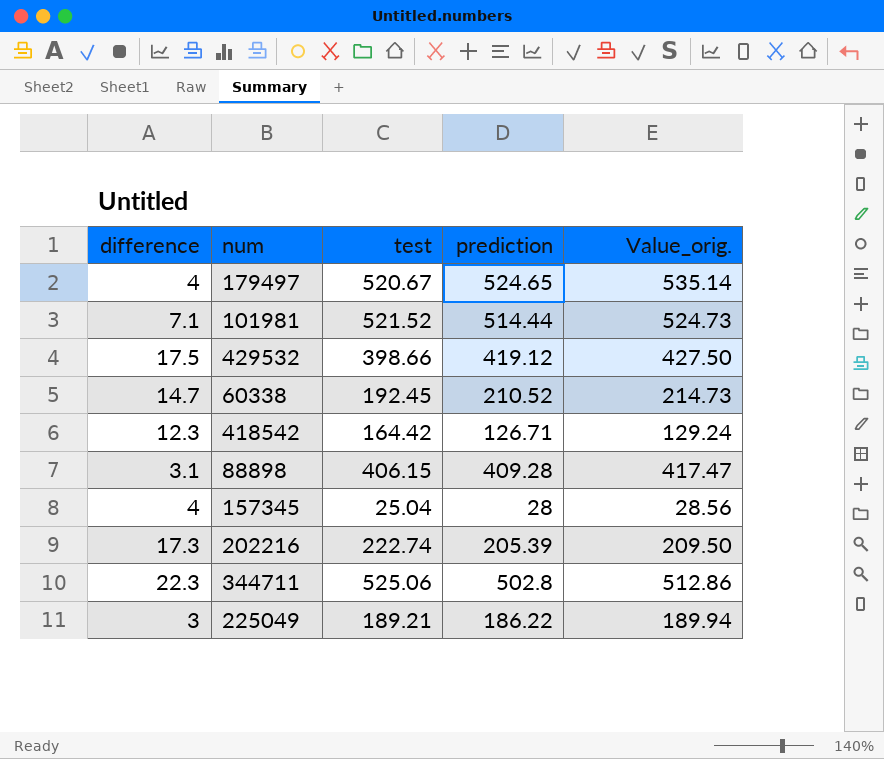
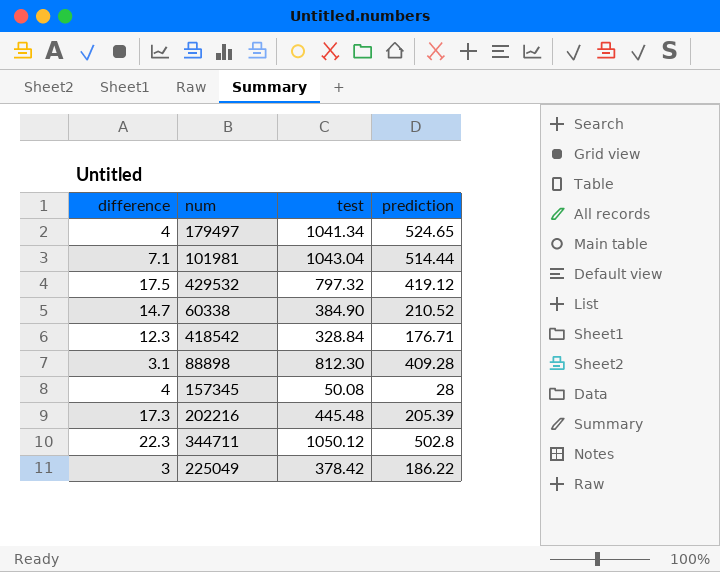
column Value_orig. | formula: [prediction] * 1.02 -> none
179497 | test: 520.67 -> 1041.34
101981 | test: 521.52 -> 1043.04
429532 | test: 398.66 -> 797.32
60338 | test: 192.45 -> 384.90
418542 | test: 164.42 -> 328.84
418542 | prediction: 126.71 -> 176.71
88898 | test: 406.15 -> 812.30
157345 | test: 25.04 -> 50.08
202216 | test: 222.74 -> 445.48
344711 | test: 525.06 -> 1050.12
225049 | test: 189.21 -> 378.42

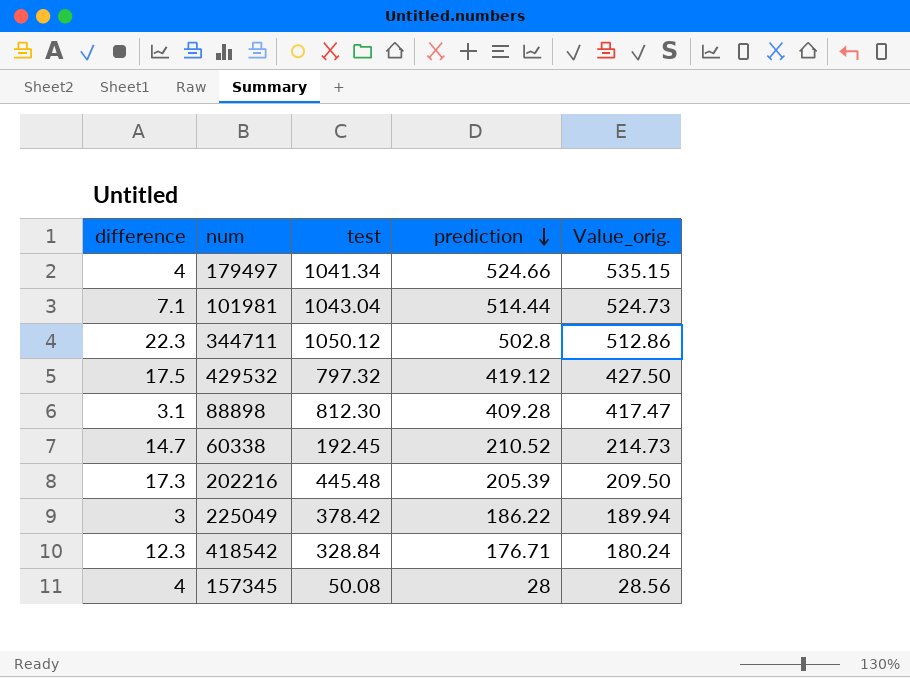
row order: none -> prediction descending
column Value_orig. | formula: none -> [prediction] * 1.02
179497 | prediction: 524.65 -> 524.66
60338 | test: 384.90 -> 192.45

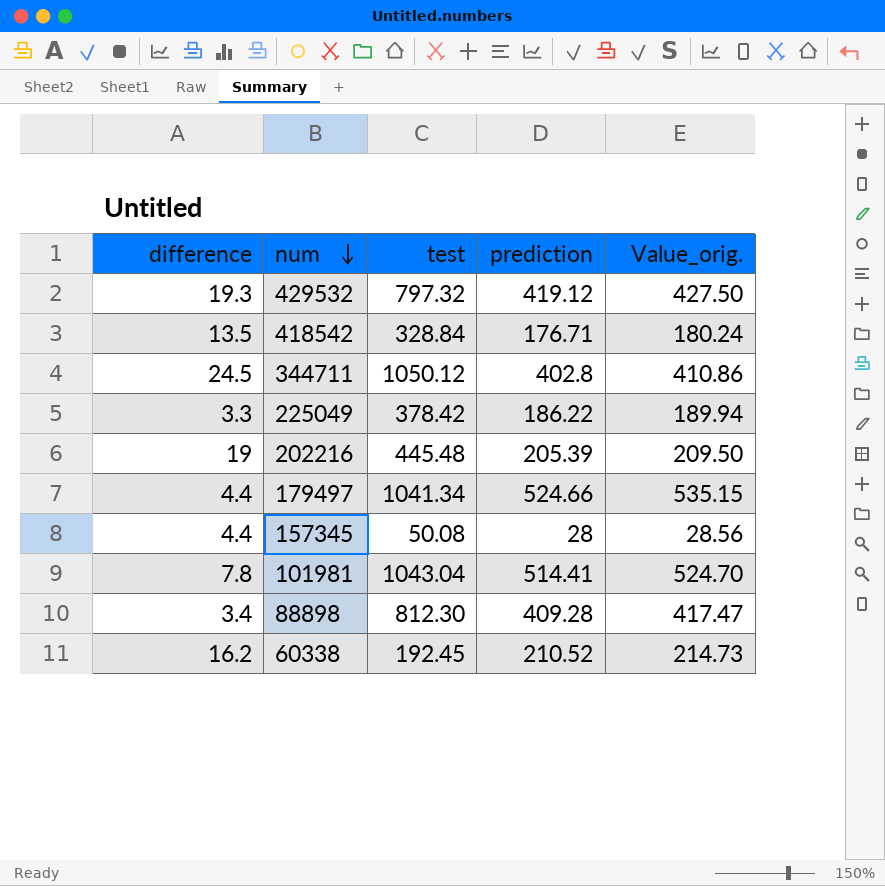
row order: prediction descending -> num descending
429532 | difference: 17.5 -> 19.3
418542 | difference: 12.3 -> 13.5
344711 | difference: 22.3 -> 24.5
344711 | prediction: 502.8 -> 402.8
344711 | Value_orig.: 512.86 -> 410.86
225049 | difference: 3 -> 3.3
202216 | difference: 17.3 -> 19
179497 | difference: 4 -> 4.4
157345 | difference: 4 -> 4.4
101981 | difference: 7.1 -> 7.8
101981 | prediction: 514.44 -> 514.41
101981 | Value_orig.: 524.73 -> 524.70
88898 | difference: 3.1 -> 3.4
60338 | difference: 14.7 -> 16.2

